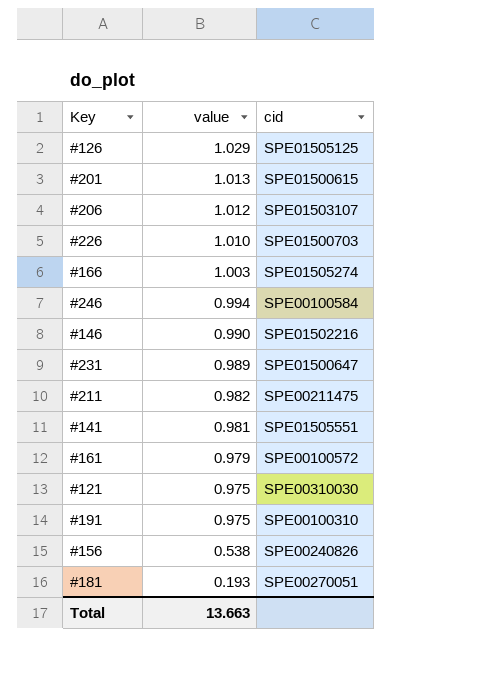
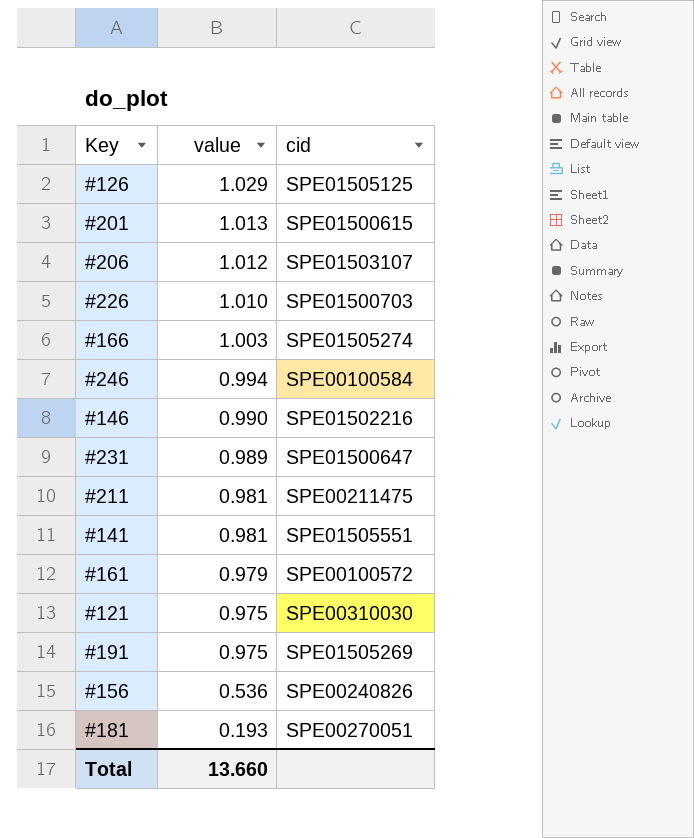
#211 | value: 0.982 -> 0.981
#191 | cid: SPE00100310 -> SPE01505269
#156 | value: 0.538 -> 0.536
Total | value: 13.663 -> 13.660

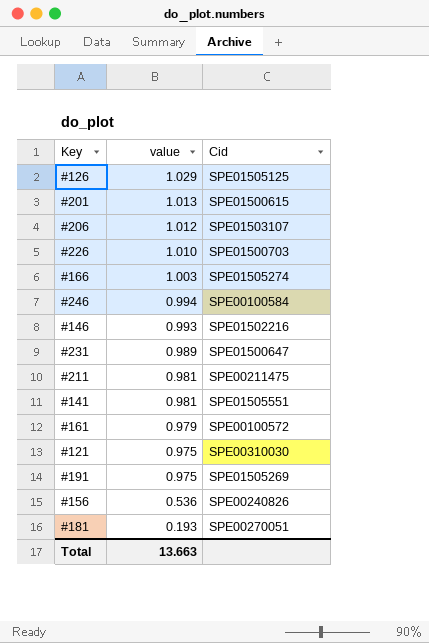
column name: cid -> Cid
#146 | value: 0.990 -> 0.993
Total | value: 13.660 -> 13.663

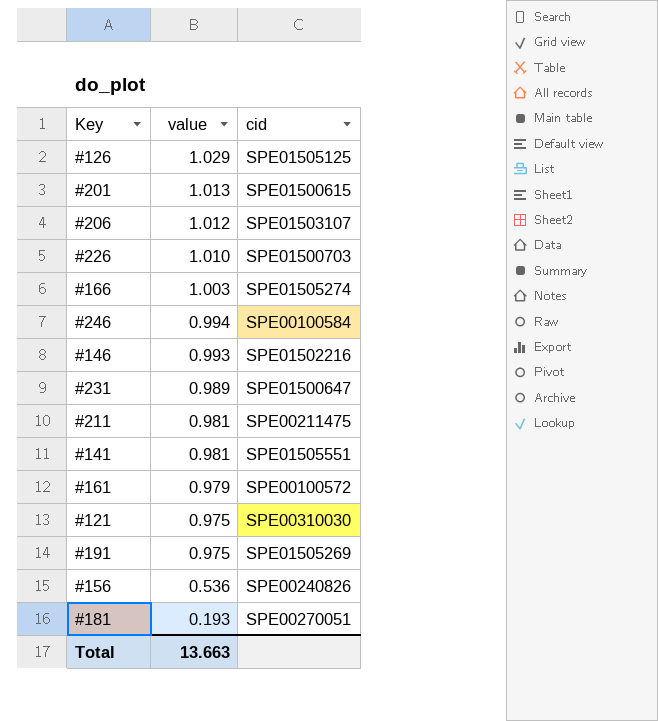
column name: Cid -> cid

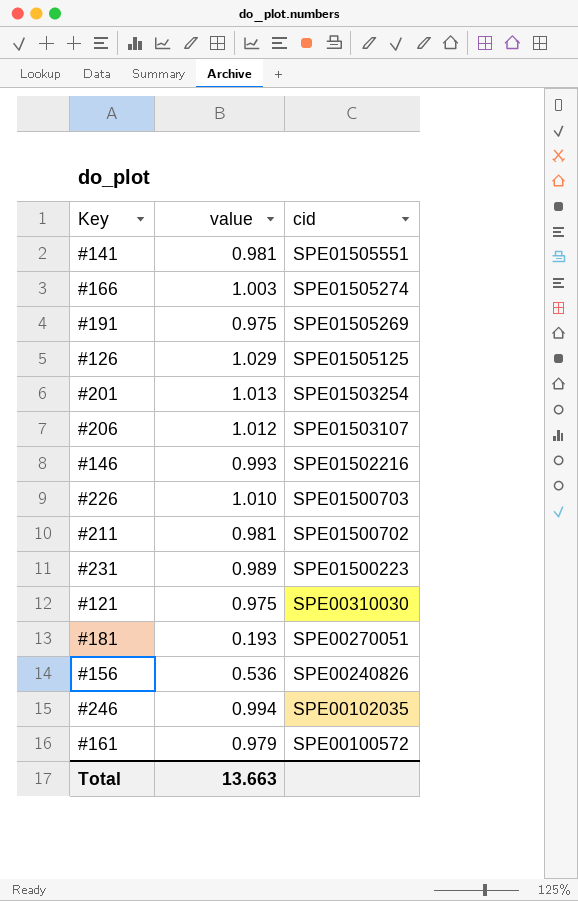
row order: value descending -> cid descending
#201 | cid: SPE01500615 -> SPE01503254
#211 | cid: SPE00211475 -> SPE01500702
#231 | cid: SPE01500647 -> SPE01500223
#246 | cid: SPE00100584 -> SPE00102035

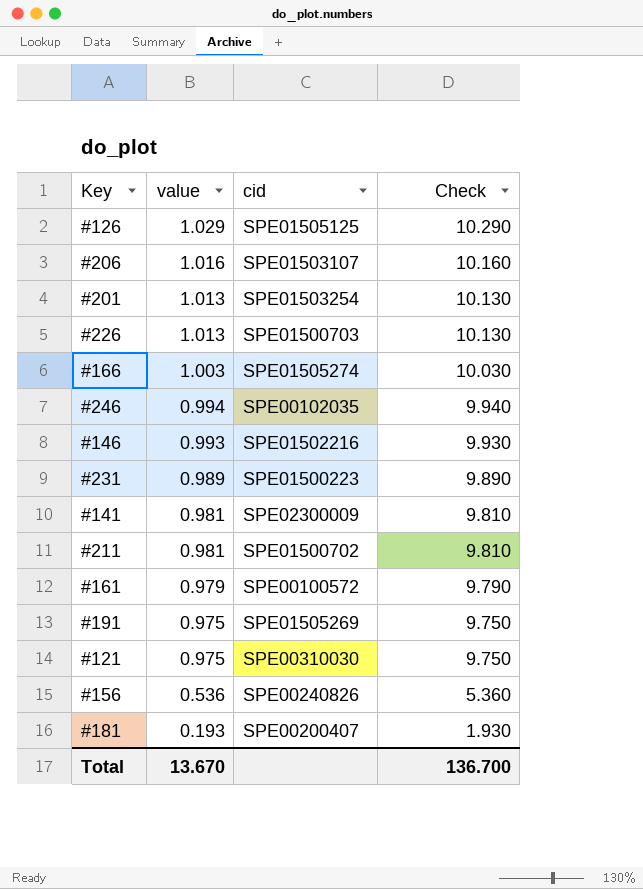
row order: cid descending -> value descending
column Check | formula: none -> [value] * 10
#206 | value: 1.012 -> 1.016
#226 | value: 1.010 -> 1.013
#141 | cid: SPE01505551 -> SPE02300009
#181 | cid: SPE00270051 -> SPE00200407
Total | value: 13.663 -> 13.670

